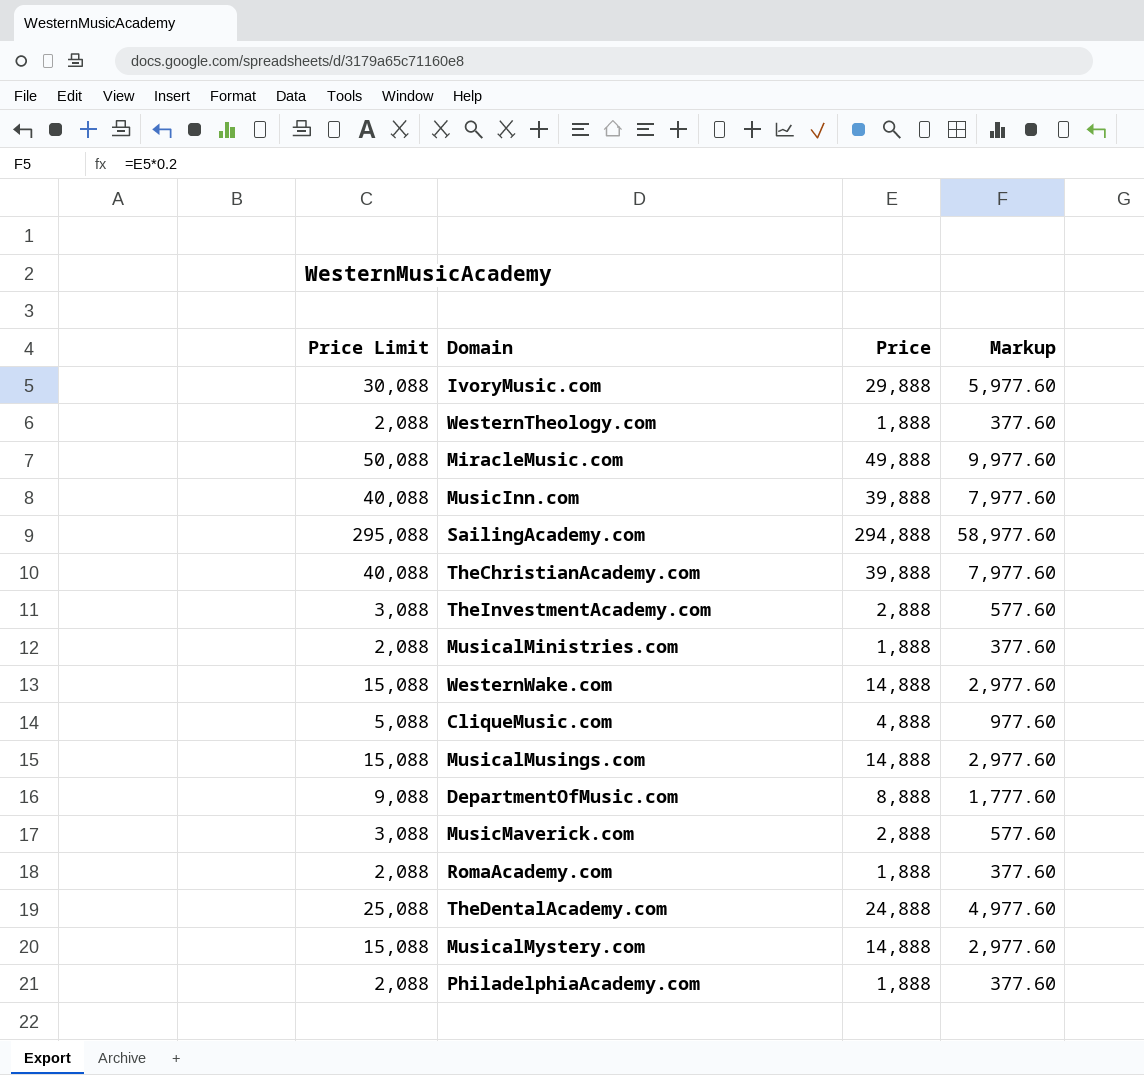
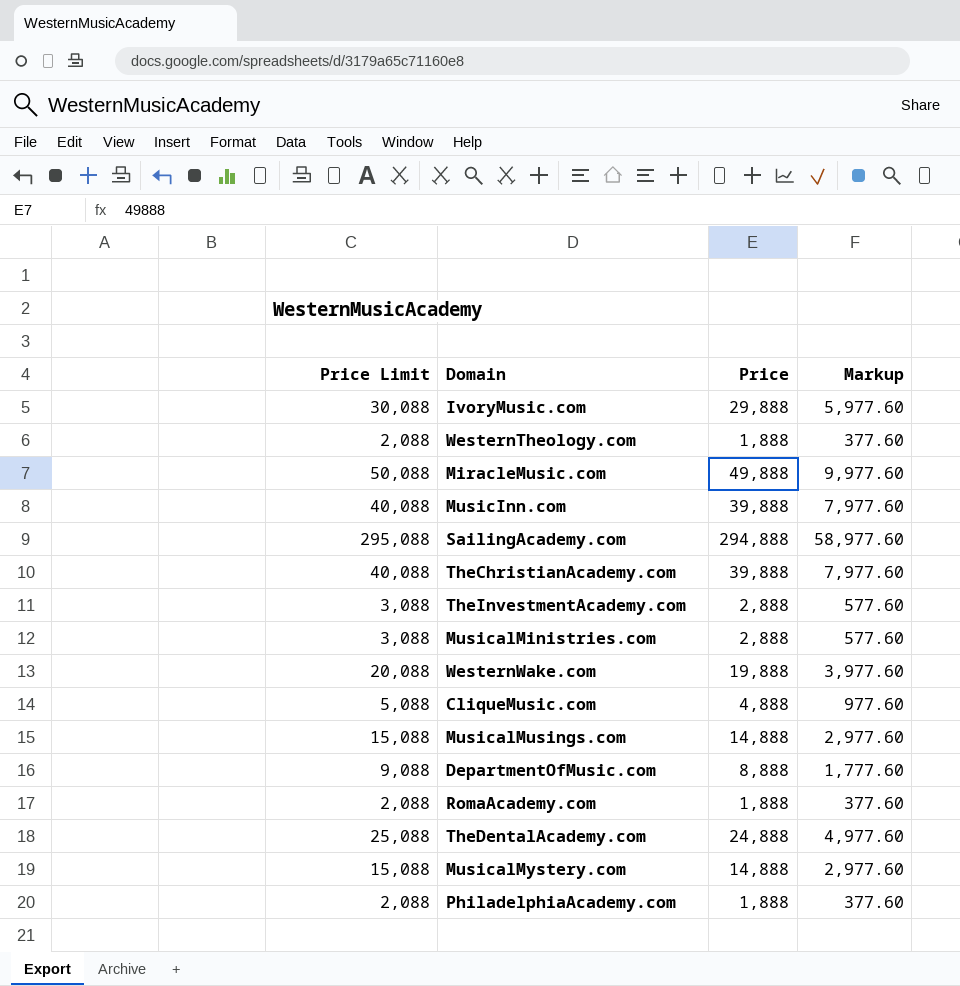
row MusicMaverick.com: 3,088 | 2,888 | 577.60 -> none
MusicalMinistries.com | Price Limit: 2,088 -> 3,088
MusicalMinistries.com | Price: 1,888 -> 2,888
MusicalMinistries.com | Markup: 377.60 -> 577.60
WesternWake.com | Price Limit: 15,088 -> 20,088
WesternWake.com | Price: 14,888 -> 19,888
WesternWake.com | Markup: 2,977.60 -> 3,977.60

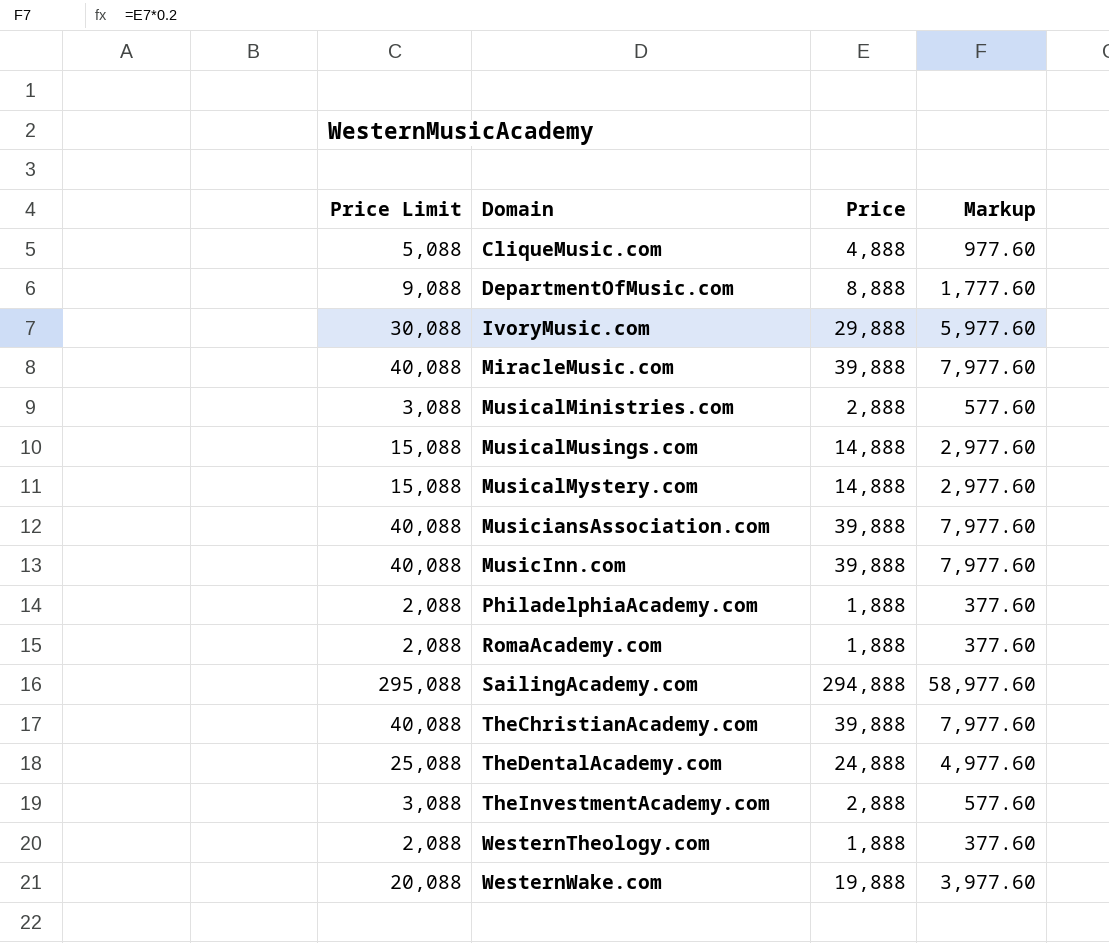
row order: none -> Domain ascending
MiracleMusic.com | Price Limit: 50,088 -> 40,088
MiracleMusic.com | Price: 49,888 -> 39,888
MiracleMusic.com | Markup: 9,977.60 -> 7,977.60
row MusiciansAssociation.com: none -> 40,088 | 39,888 | 7,977.60

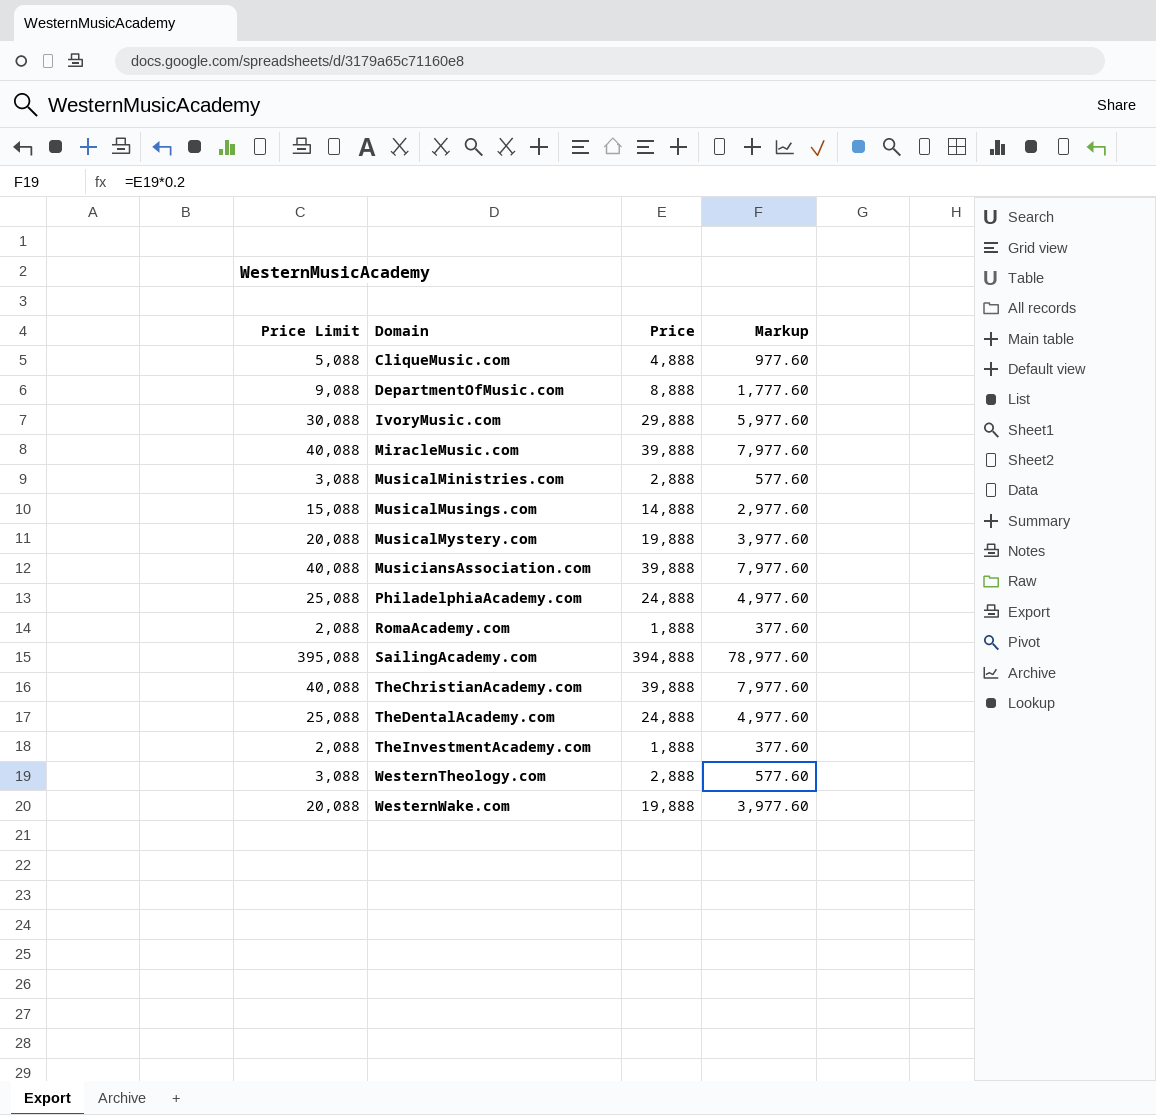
row MusicInn.com: 40,088 | 39,888 | 7,977.60 -> none
MusicalMystery.com | Price Limit: 15,088 -> 20,088
MusicalMystery.com | Price: 14,888 -> 19,888
MusicalMystery.com | Markup: 2,977.60 -> 3,977.60
PhiladelphiaAcademy.com | Price Limit: 2,088 -> 25,088
PhiladelphiaAcademy.com | Price: 1,888 -> 24,888
PhiladelphiaAcademy.com | Markup: 377.60 -> 4,977.60
SailingAcademy.com | Price Limit: 295,088 -> 395,088
SailingAcademy.com | Price: 294,888 -> 394,888
SailingAcademy.com | Markup: 58,977.60 -> 78,977.60
TheInvestmentAcademy.com | Price Limit: 3,088 -> 2,088
TheInvestmentAcademy.com | Price: 2,888 -> 1,888
TheInvestmentAcademy.com | Markup: 577.60 -> 377.60
WesternTheology.com | Price Limit: 2,088 -> 3,088
WesternTheology.com | Price: 1,888 -> 2,888
WesternTheology.com | Markup: 377.60 -> 577.60

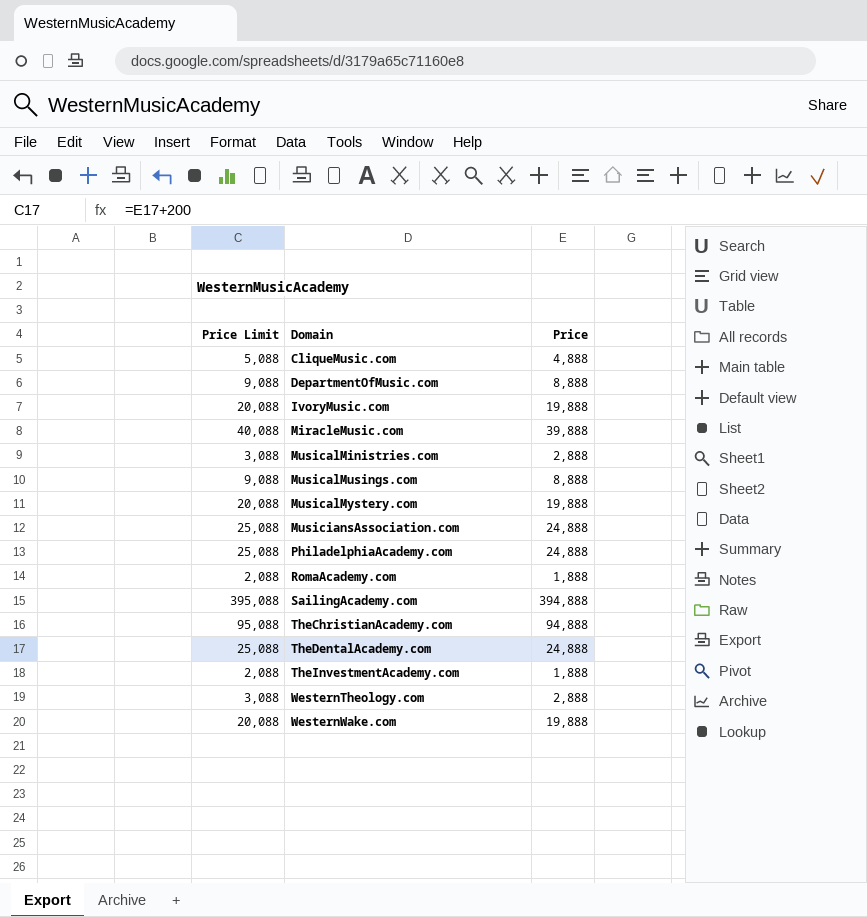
column Markup | formula: [Price] * 0.2 -> none
IvoryMusic.com | Price Limit: 30,088 -> 20,088
IvoryMusic.com | Price: 29,888 -> 19,888
MusicalMusings.com | Price Limit: 15,088 -> 9,088
MusicalMusings.com | Price: 14,888 -> 8,888
MusiciansAssociation.com | Price Limit: 40,088 -> 25,088
MusiciansAssociation.com | Price: 39,888 -> 24,888
TheChristianAcademy.com | Price Limit: 40,088 -> 95,088
TheChristianAcademy.com | Price: 39,888 -> 94,888

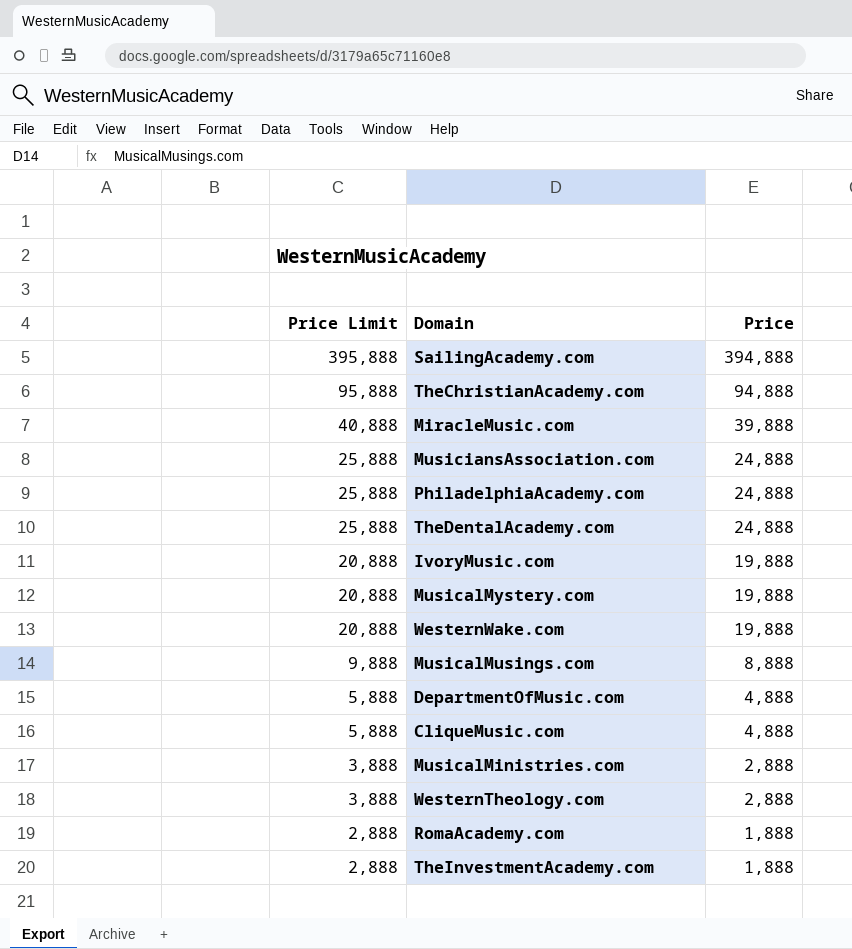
row order: Domain ascending -> Price Limit descending
column Price Limit | formula: [Price] + 200 -> [Price] + 1000
DepartmentOfMusic.com | Price: 8,888 -> 4,888

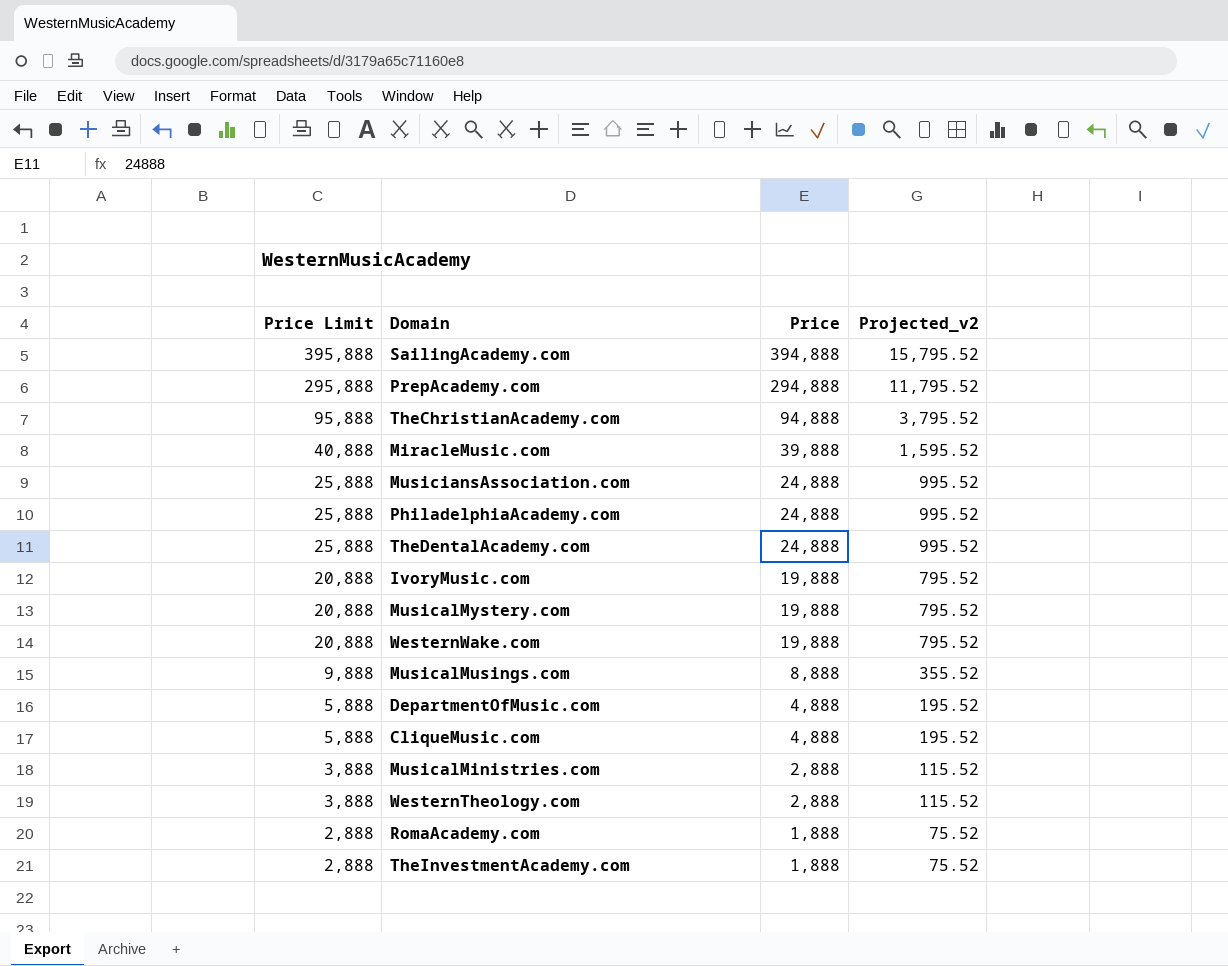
column Projected_v2 | formula: none -> [Price] * 0.04
row PrepAcademy.com: none -> 295,888 | 294,888 | 11,795.52

